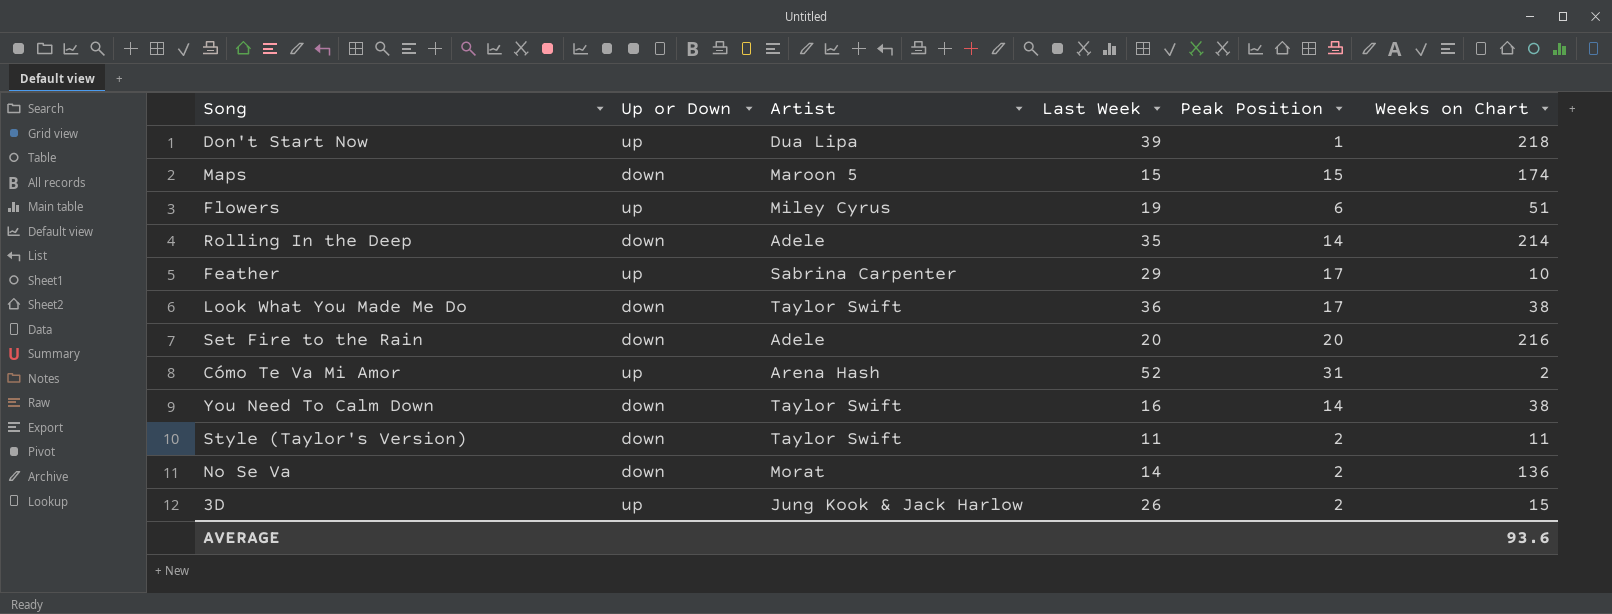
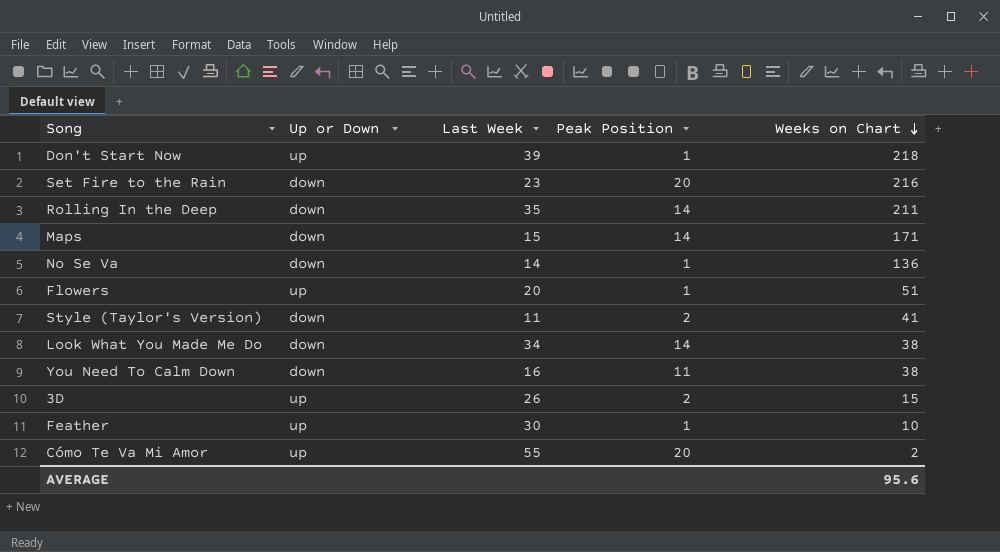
row order: none -> Weeks on Chart descending
column Artist | position: 3 -> none
Set Fire to the Rain | Last Week: 20 -> 23
Rolling In the Deep | Weeks on Chart: 214 -> 211
Maps | Peak Position: 15 -> 14
Maps | Weeks on Chart: 174 -> 171
No Se Va | Peak Position: 2 -> 1
Flowers | Last Week: 19 -> 20
Flowers | Peak Position: 6 -> 1
Style (Taylor's Version) | Weeks on Chart: 11 -> 41
Look What You Made Me Do | Last Week: 36 -> 34
Look What You Made Me Do | Peak Position: 17 -> 14
You Need To Calm Down | Peak Position: 14 -> 11
Feather | Last Week: 29 -> 30
Feather | Peak Position: 17 -> 1
Cómo Te Va Mi Amor | Last Week: 52 -> 55
Cómo Te Va Mi Amor | Peak Position: 31 -> 20
AVERAGE | Weeks on Chart: 93.6 -> 95.6

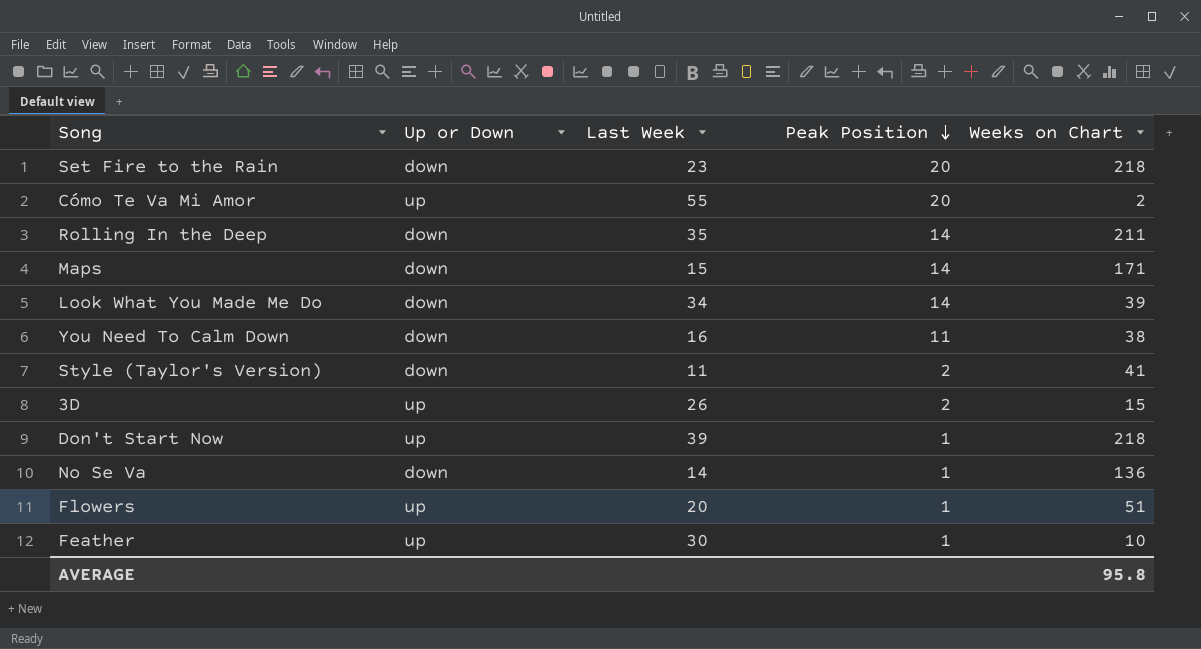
row order: Weeks on Chart descending -> Peak Position descending
Set Fire to the Rain | Weeks on Chart: 216 -> 218
Look What You Made Me Do | Weeks on Chart: 38 -> 39
AVERAGE | Weeks on Chart: 95.6 -> 95.8

